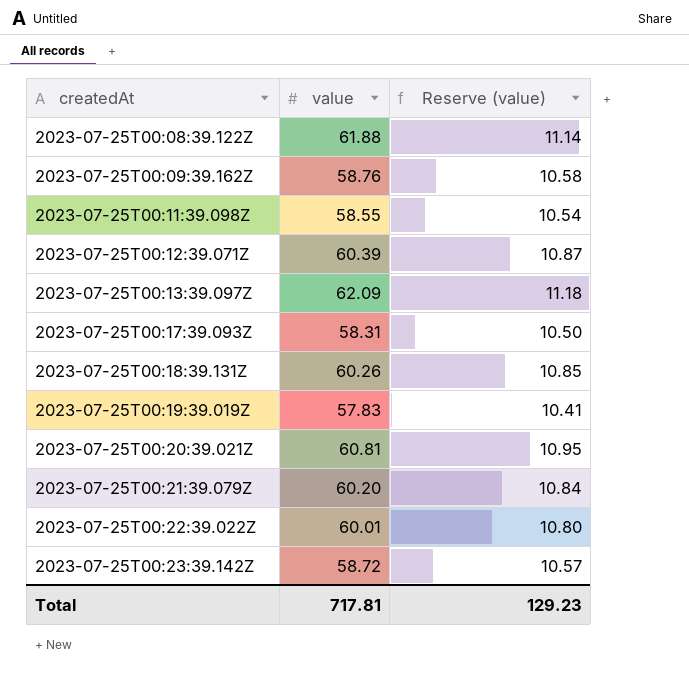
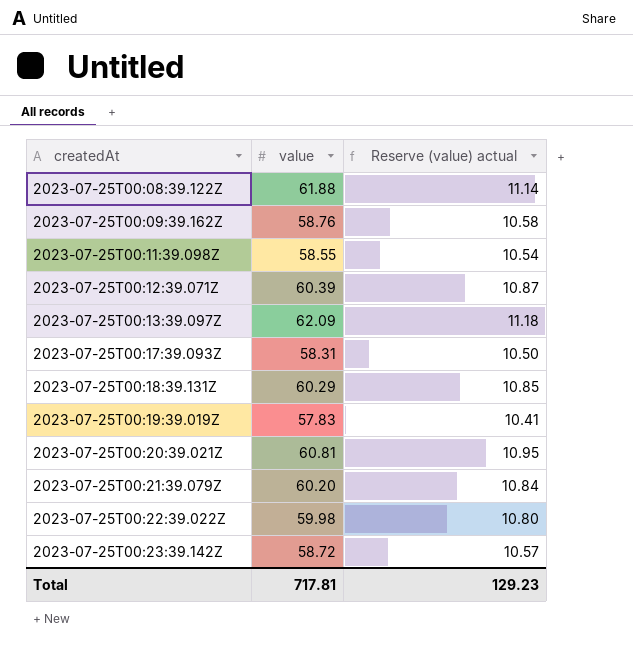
column name: Reserve (value) -> Reserve (value) actual
2023-07-25T00:18:39.131Z | value: 60.26 -> 60.29
2023-07-25T00:22:39.022Z | value: 60.01 -> 59.98

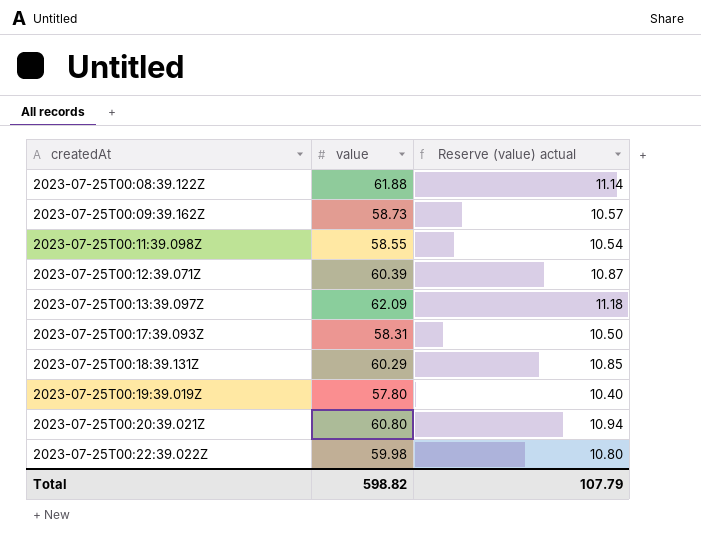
row 2023-07-25T00:21:39.079Z: 60.20 | 10.84 -> none
row 2023-07-25T00:23:39.142Z: 58.72 | 10.57 -> none
2023-07-25T00:09:39.162Z | value: 58.76 -> 58.73
2023-07-25T00:09:39.162Z | Reserve (value) actual: 10.58 -> 10.57
2023-07-25T00:19:39.019Z | value: 57.83 -> 57.80
2023-07-25T00:19:39.019Z | Reserve (value) actual: 10.41 -> 10.40
2023-07-25T00:20:39.021Z | value: 60.81 -> 60.80
2023-07-25T00:20:39.021Z | Reserve (value) actual: 10.95 -> 10.94
Total | value: 717.81 -> 598.82
Total | Reserve (value) actual: 129.23 -> 107.79

